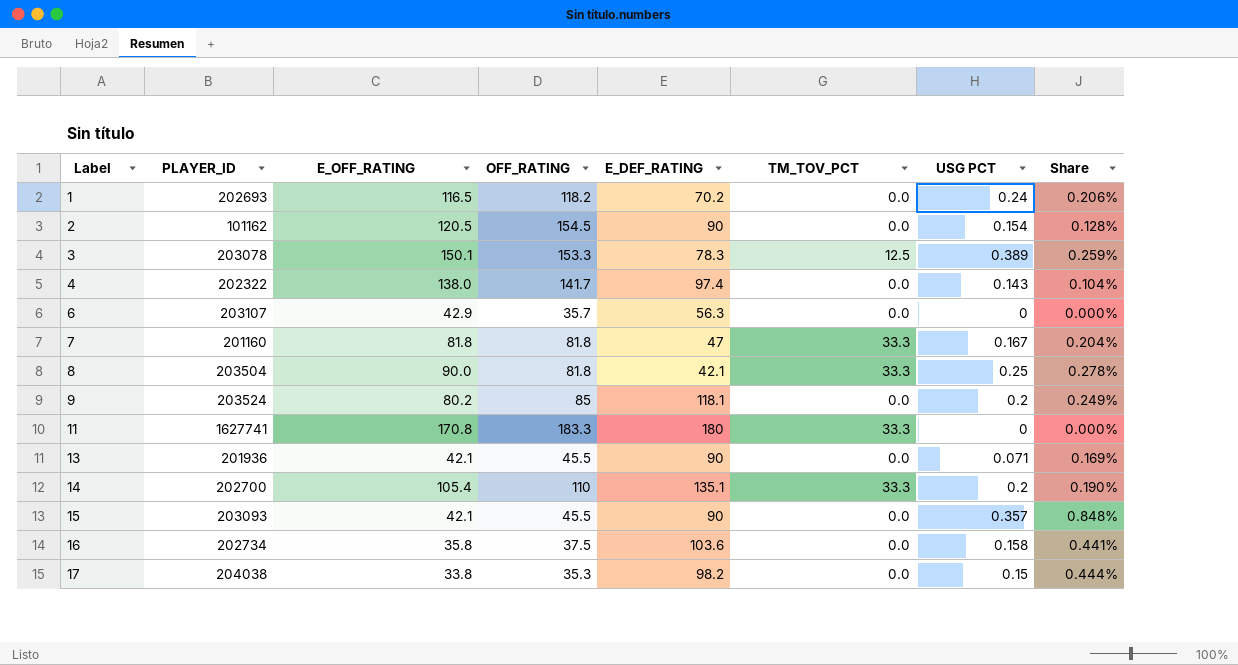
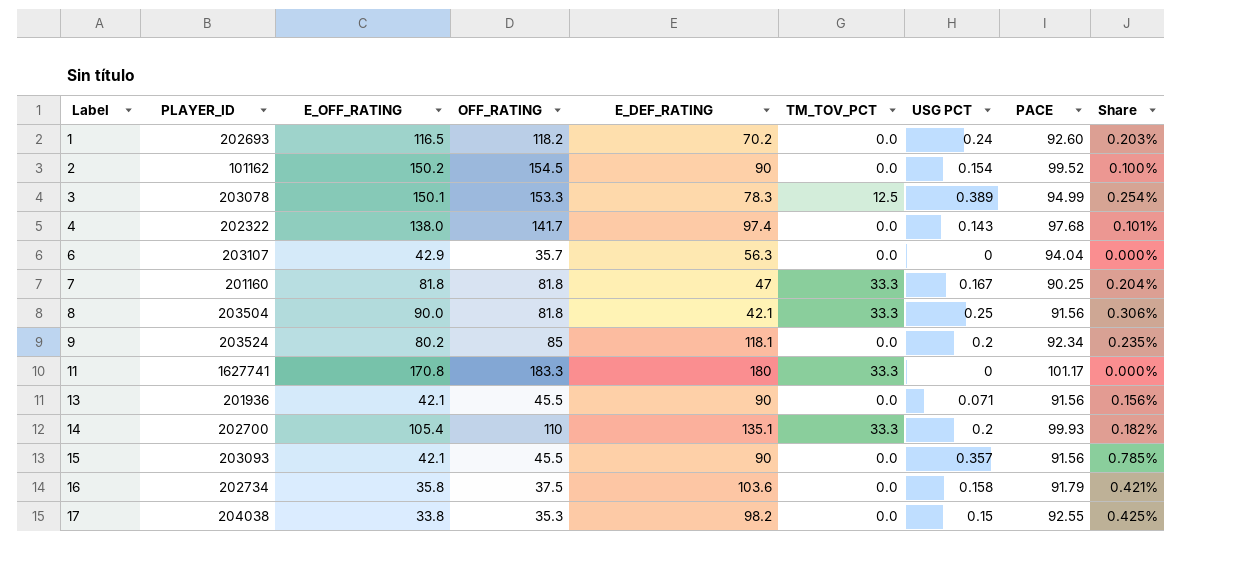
column PACE | position: none -> 8
column Share | formula: [USG PCT] / [E_OFF_RATING] -> [USG PCT] / [OFF_RATING]
2 | E_OFF_RATING: 120.5 -> 150.2

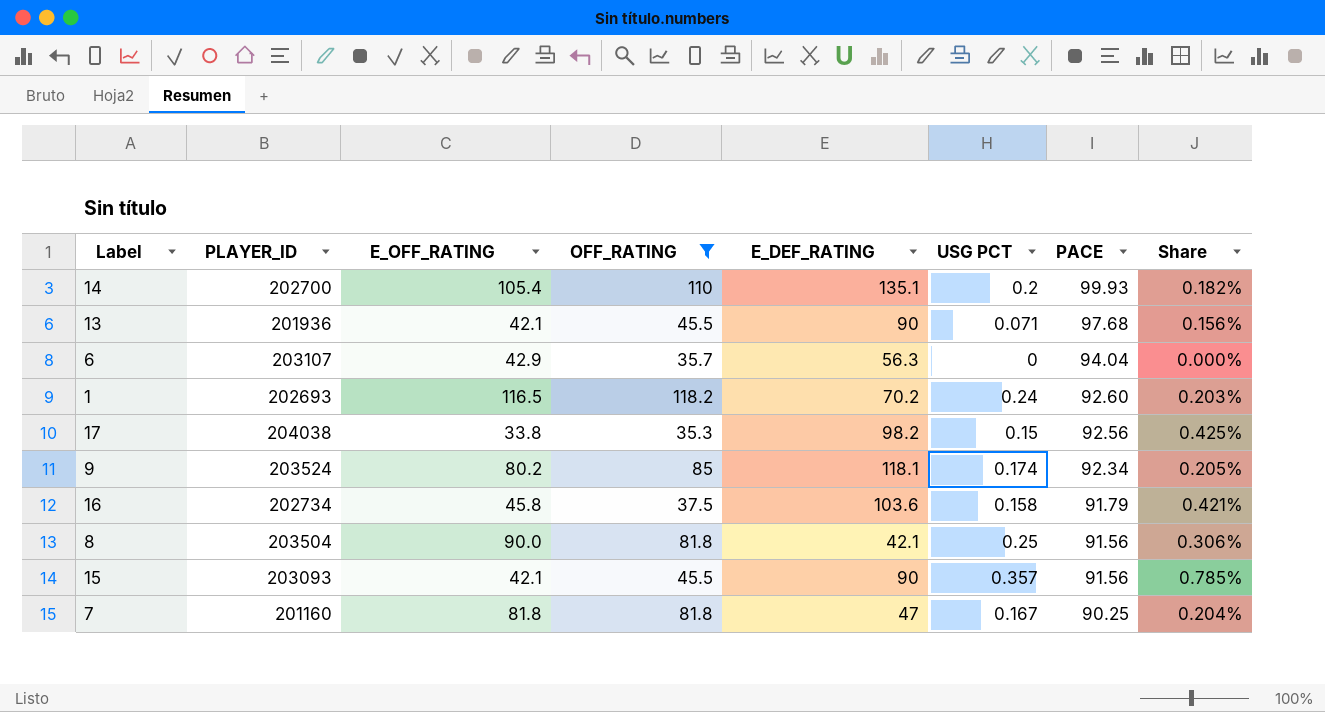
filter: none -> OFF_RATING <= 118.2
row order: Label ascending -> PACE descending
column TM_TOV_PCT | position: 6 -> none
13 | PACE: 91.56 -> 97.68
17 | PACE: 92.55 -> 92.56
9 | USG PCT: 0.2 -> 0.174
9 | Share: 0.235% -> 0.205%
16 | E_OFF_RATING: 35.8 -> 45.8

